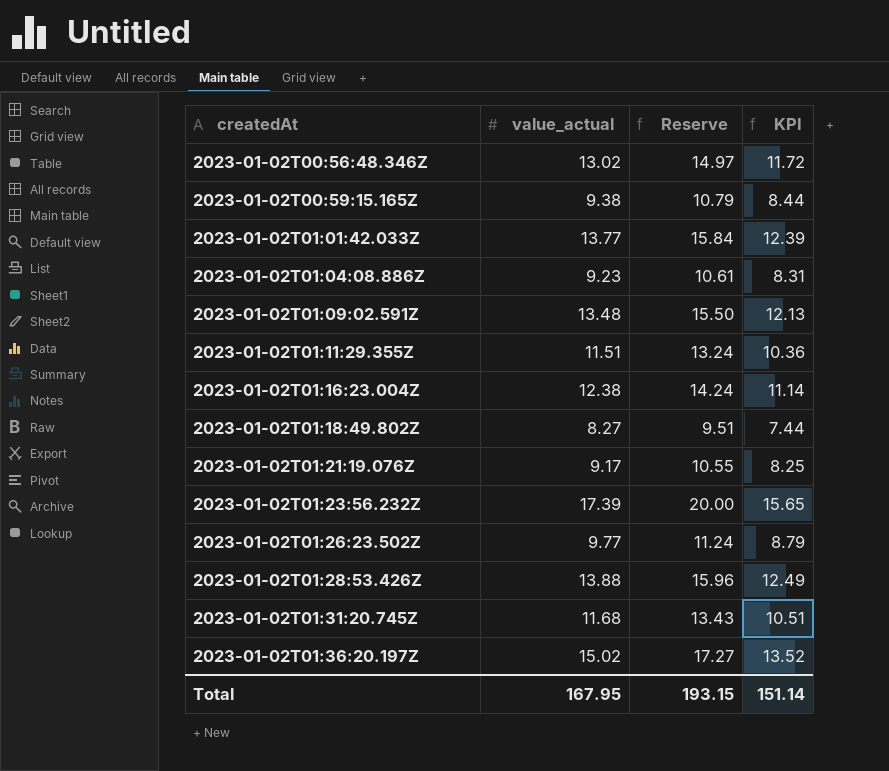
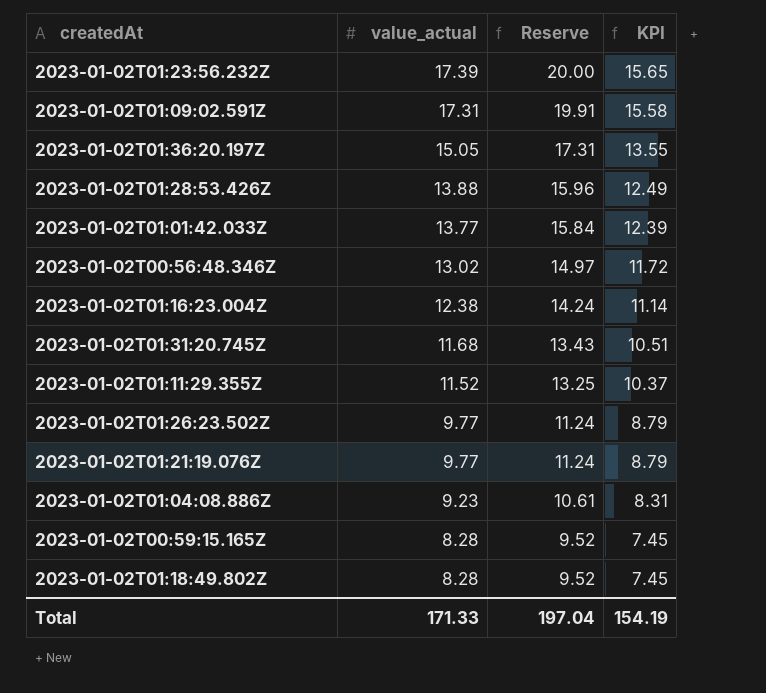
row order: createdAt ascending -> value_actual descending
2023-01-02T01:09:02.591Z | value_actual: 13.48 -> 17.31
2023-01-02T01:09:02.591Z | Reserve: 15.50 -> 19.91
2023-01-02T01:09:02.591Z | KPI: 12.13 -> 15.58
2023-01-02T01:36:20.197Z | value_actual: 15.02 -> 15.05
2023-01-02T01:36:20.197Z | Reserve: 17.27 -> 17.31
2023-01-02T01:36:20.197Z | KPI: 13.52 -> 13.55
2023-01-02T01:11:29.355Z | value_actual: 11.51 -> 11.52
2023-01-02T01:11:29.355Z | Reserve: 13.24 -> 13.25
2023-01-02T01:11:29.355Z | KPI: 10.36 -> 10.37
2023-01-02T01:21:19.076Z | value_actual: 9.17 -> 9.77
2023-01-02T01:21:19.076Z | Reserve: 10.55 -> 11.24
2023-01-02T01:21:19.076Z | KPI: 8.25 -> 8.79
2023-01-02T00:59:15.165Z | value_actual: 9.38 -> 8.28
2023-01-02T00:59:15.165Z | Reserve: 10.79 -> 9.52
2023-01-02T00:59:15.165Z | KPI: 8.44 -> 7.45
2023-01-02T01:18:49.802Z | value_actual: 8.27 -> 8.28
2023-01-02T01:18:49.802Z | Reserve: 9.51 -> 9.52
2023-01-02T01:18:49.802Z | KPI: 7.44 -> 7.45
Total | value_actual: 167.95 -> 171.33
Total | Reserve: 193.15 -> 197.04
Total | KPI: 151.14 -> 154.19

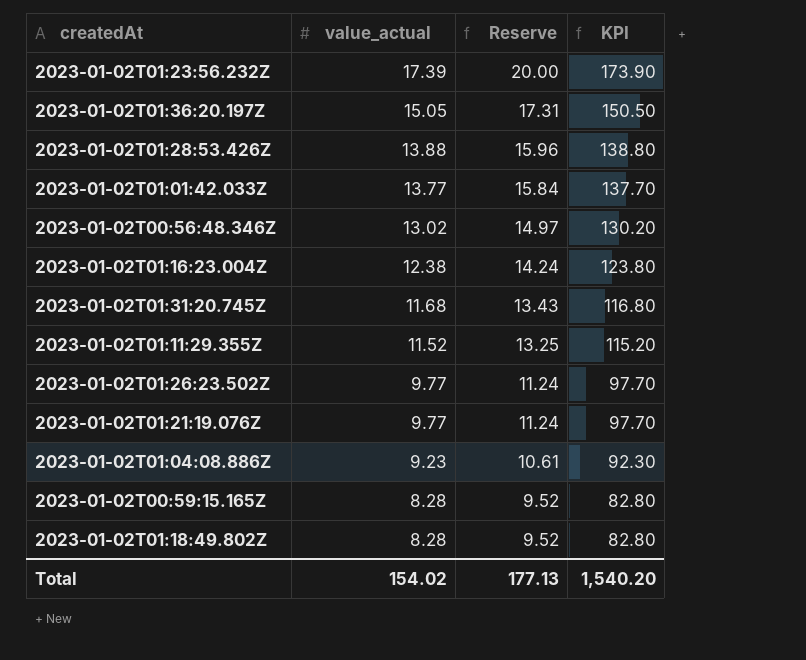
column KPI | formula: [value_actual] * 0.9 -> [value_actual] * 10
row 2023-01-02T01:09:02.591Z: 17.31 | 19.91 | 15.58 -> none
Total | value_actual: 171.33 -> 154.02
Total | Reserve: 197.04 -> 177.13
Total | KPI: 154.19 -> 1,540.20

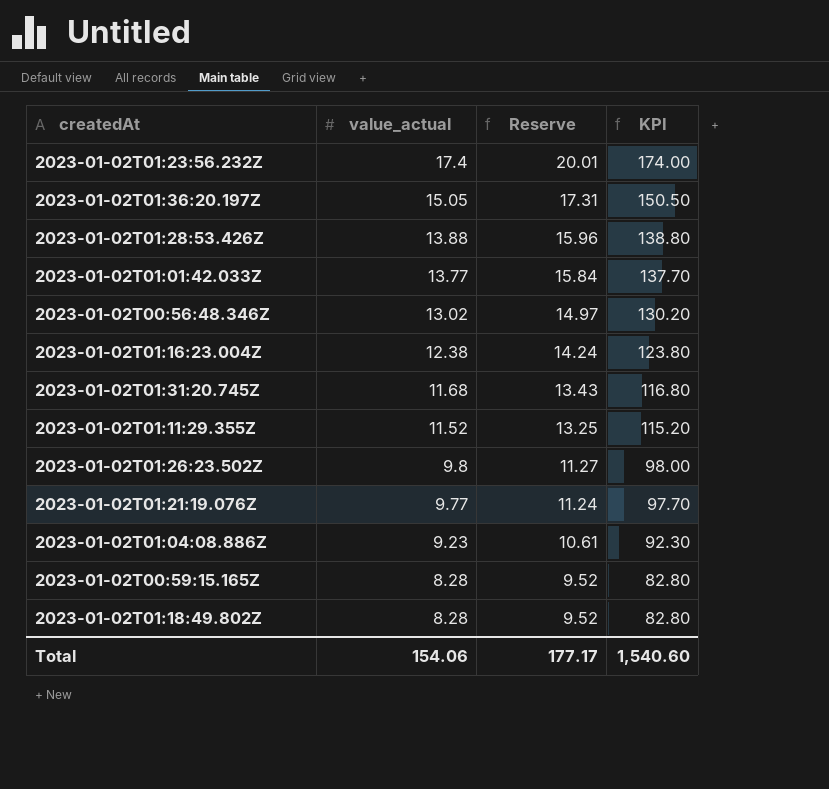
2023-01-02T01:23:56.232Z | value_actual: 17.39 -> 17.4
2023-01-02T01:23:56.232Z | Reserve: 20.00 -> 20.01
2023-01-02T01:23:56.232Z | KPI: 173.90 -> 174.00
2023-01-02T01:26:23.502Z | value_actual: 9.77 -> 9.8
2023-01-02T01:26:23.502Z | Reserve: 11.24 -> 11.27
2023-01-02T01:26:23.502Z | KPI: 97.70 -> 98.00
Total | value_actual: 154.02 -> 154.06
Total | Reserve: 177.13 -> 177.17
Total | KPI: 1,540.20 -> 1,540.60

